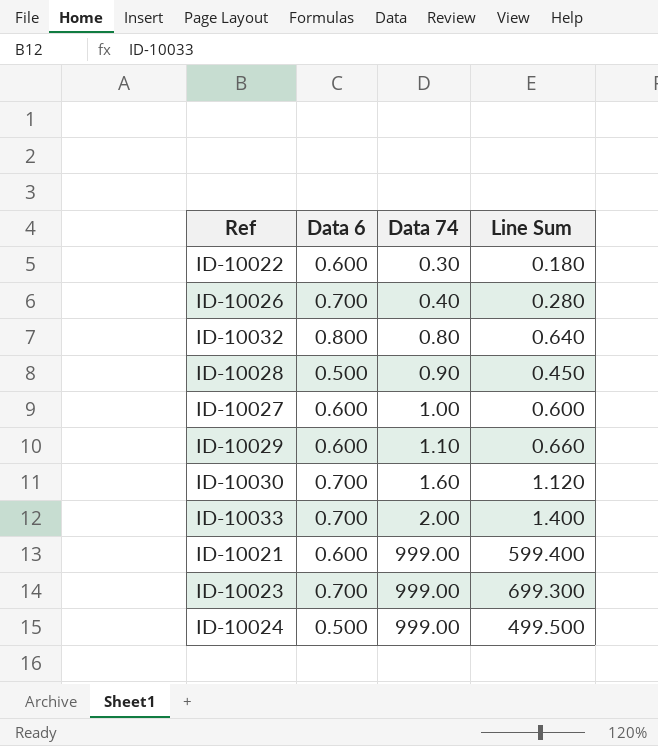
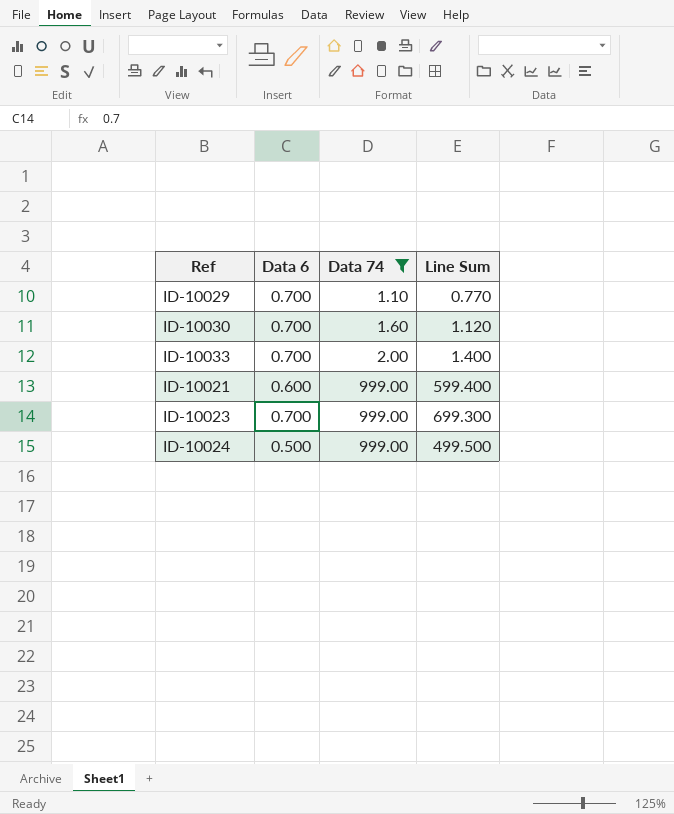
filter: none -> Data 74 >= 1.10
ID-10029 | Data 6: 0.600 -> 0.700
ID-10029 | Line Sum: 0.660 -> 0.770

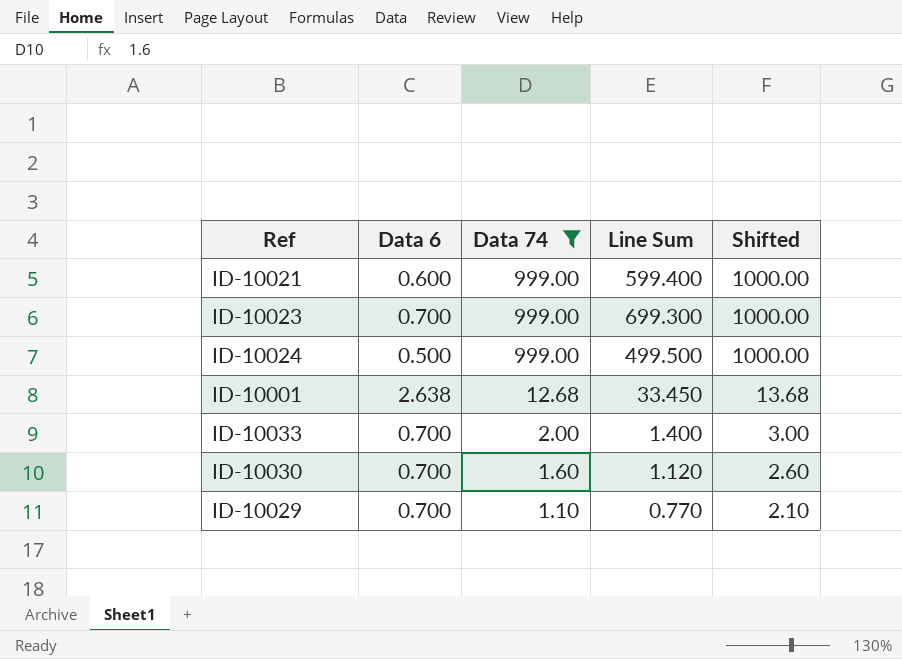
row order: Data 74 ascending -> Data 74 descending
column Shifted | formula: none -> [Data 74] + 1
row ID-10001: none -> 2.638 | 12.68 | 33.450 | 13.68

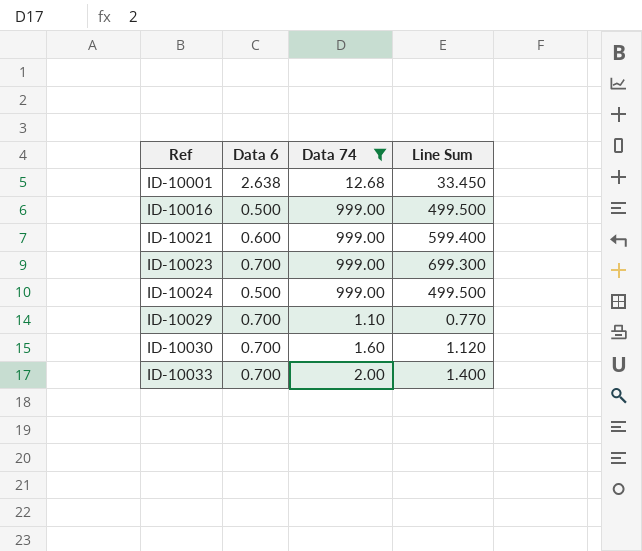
row order: Data 74 descending -> Ref ascending
column Shifted | formula: [Data 74] + 1 -> none
row ID-10016: none -> 0.500 | 999.00 | 499.500

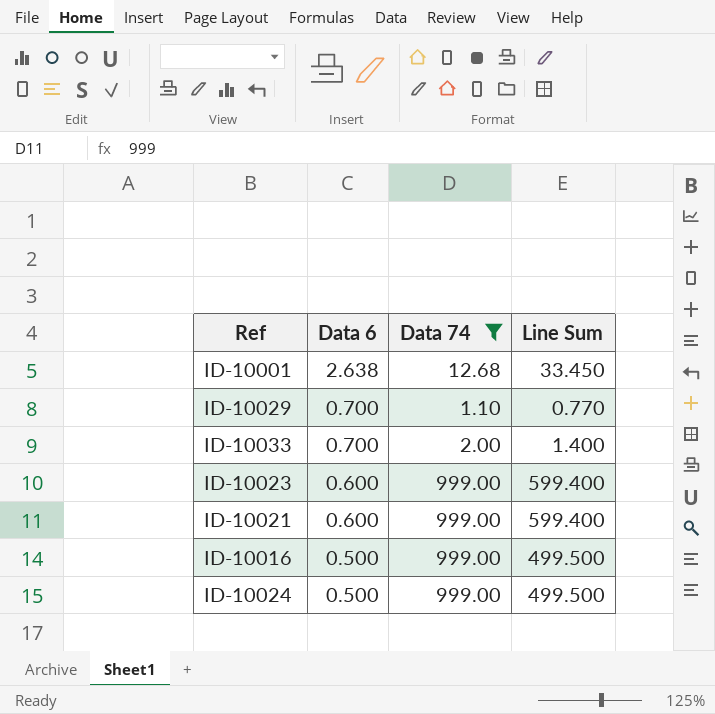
row order: Ref ascending -> Data 6 descending
row ID-10030: 0.700 | 1.60 | 1.120 -> none
ID-10023 | Data 6: 0.700 -> 0.600
ID-10023 | Line Sum: 699.300 -> 599.400

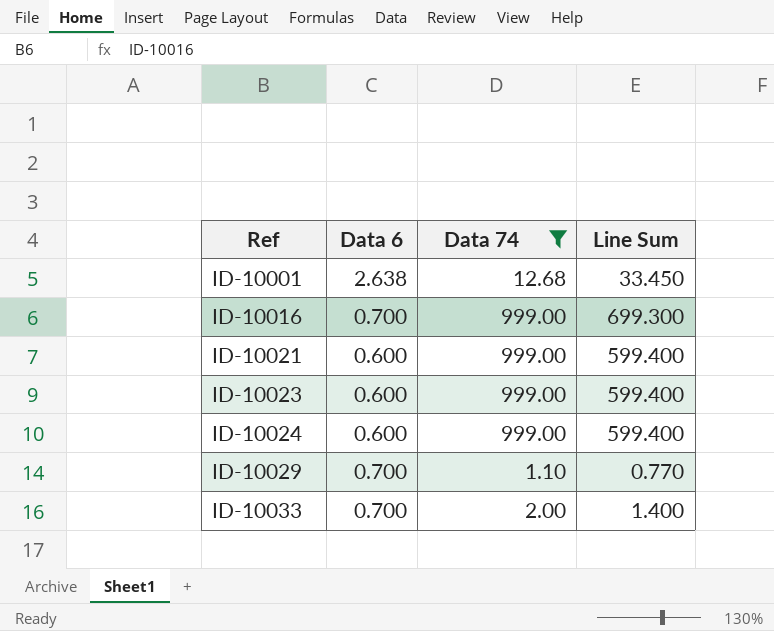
row order: Data 6 descending -> Ref ascending
ID-10016 | Data 6: 0.500 -> 0.700
ID-10016 | Line Sum: 499.500 -> 699.300
ID-10024 | Data 6: 0.500 -> 0.600
ID-10024 | Line Sum: 499.500 -> 599.400

